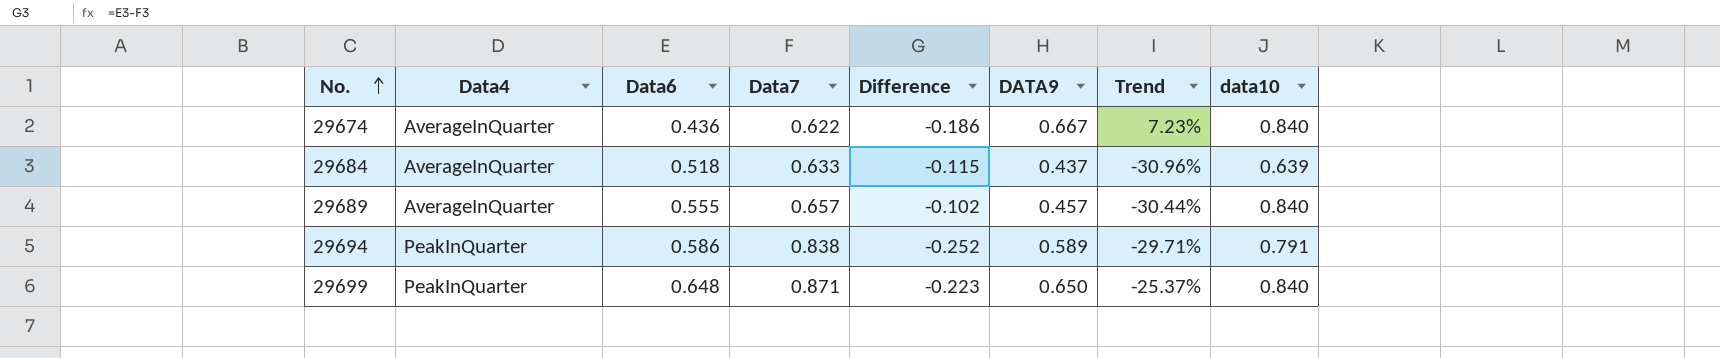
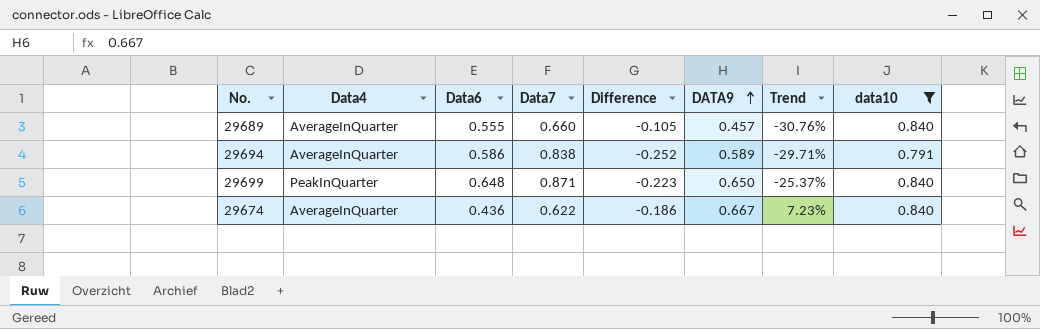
filter: none -> data10 != 0.639
row order: No. ascending -> DATA9 ascending
29689 | Data7: 0.657 -> 0.660
29689 | Difference: -0.102 -> -0.105
29689 | Trend: -30.44% -> -30.76%
29694 | Data4: PeakInQuarter -> AverageInQuarter

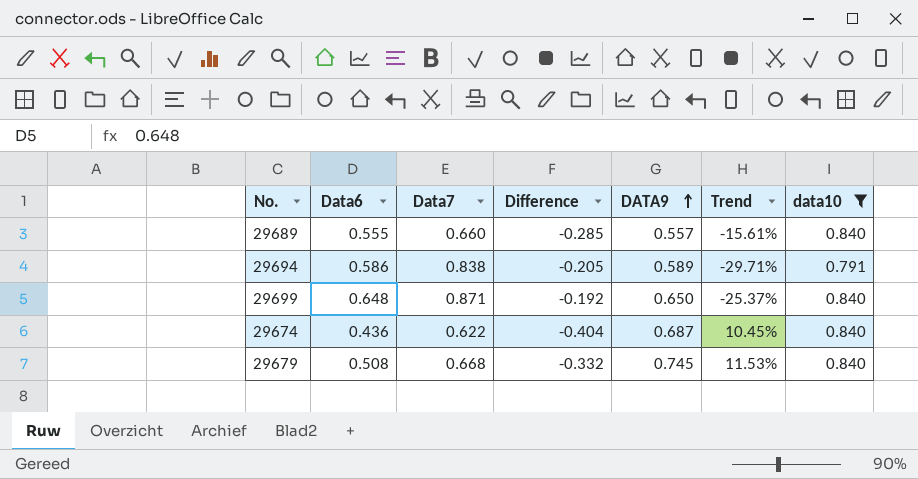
column Data4 | position: 2 -> none
column Difference | formula: [Data6] - [Data7] -> [Data6] - [data10]
29689 | DATA9: 0.457 -> 0.557
29689 | Trend: -30.76% -> -15.61%
29674 | DATA9: 0.667 -> 0.687
29674 | Trend: 7.23% -> 10.45%
row 29679: none -> 0.508 | 0.668 | -0.332 | 0.745 | 11.53% | 0.840

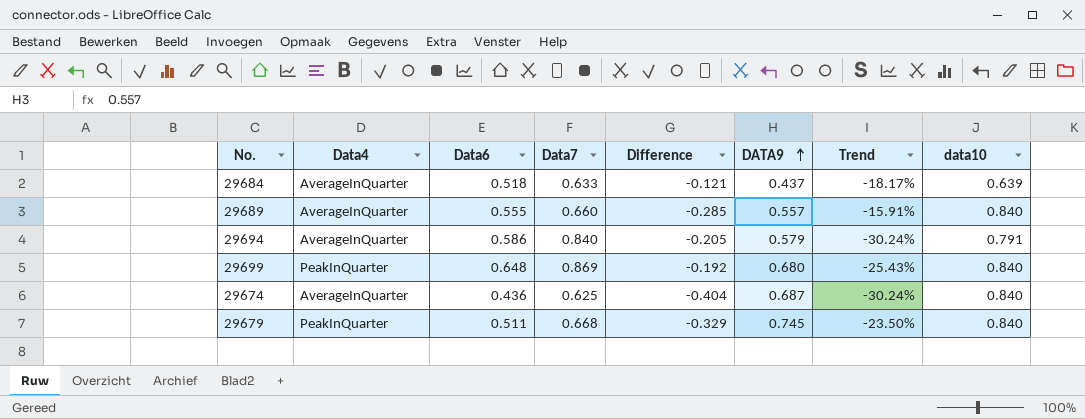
filter: data10 != 0.639 -> none
column Data4 | position: none -> 2
column Trend | formula: ([DATA9] - [Data7]) / [Data7] -> ([Data6] - [Data7]) / [Data7]
29694 | Data7: 0.838 -> 0.840
29694 | DATA9: 0.589 -> 0.579
29699 | Data7: 0.871 -> 0.869
29699 | DATA9: 0.650 -> 0.680
29674 | Data7: 0.622 -> 0.625
29679 | Data6: 0.508 -> 0.511
29679 | Difference: -0.332 -> -0.329

